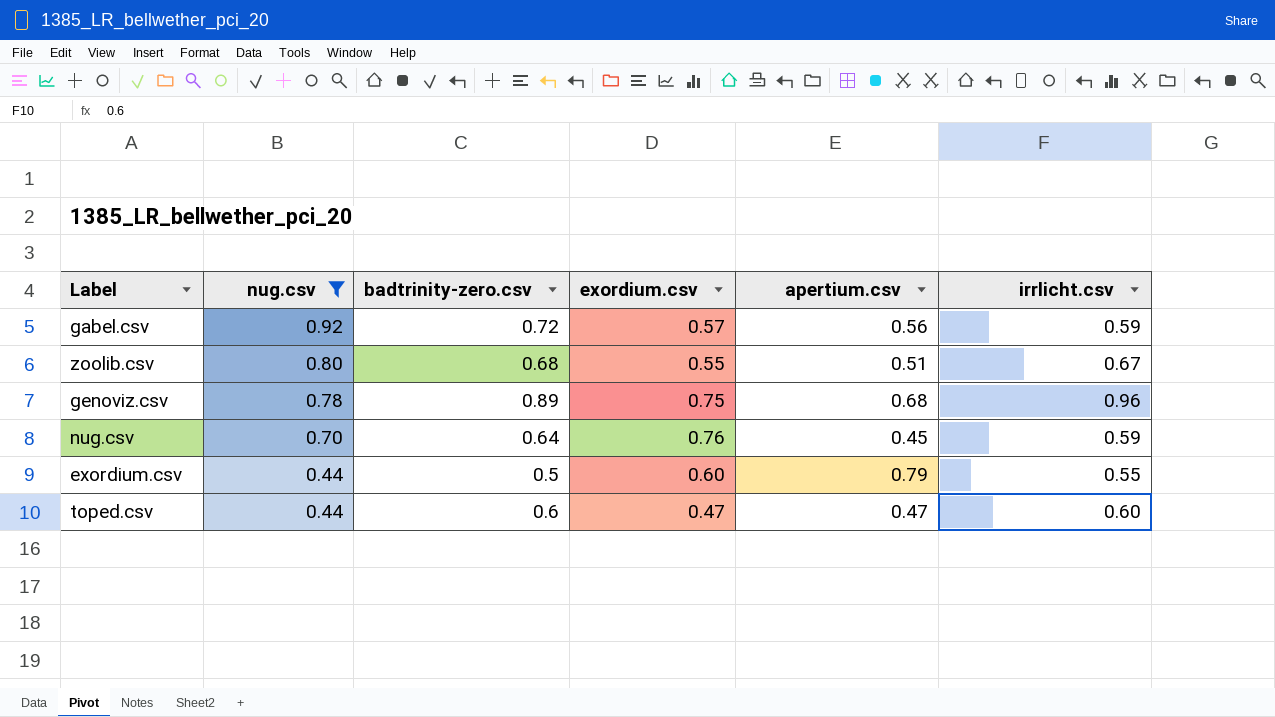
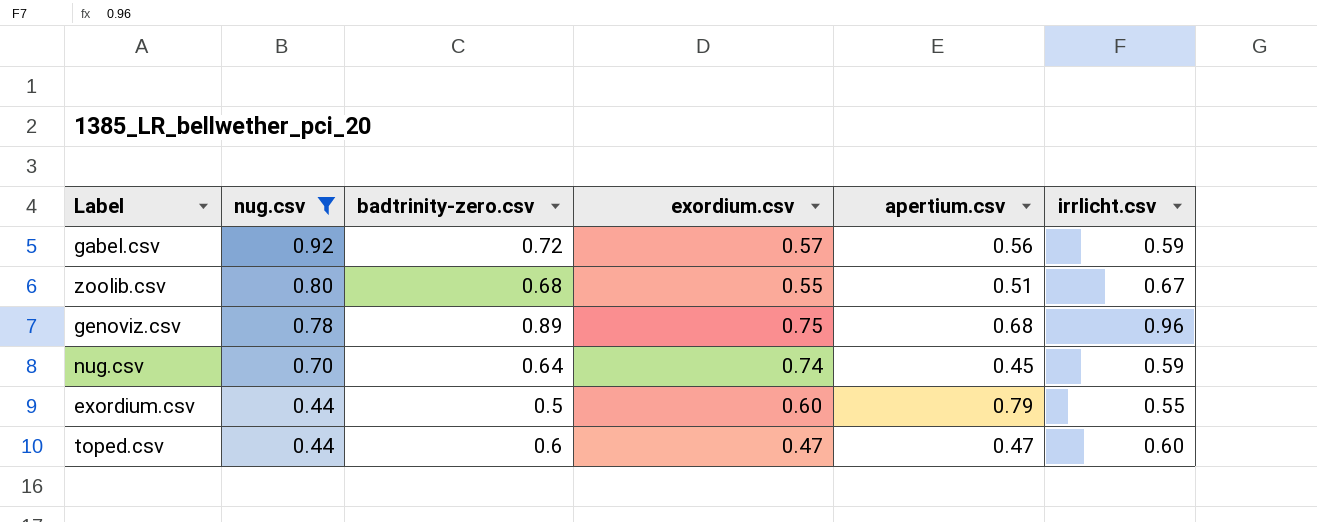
nug.csv | exordium.csv: 0.76 -> 0.74

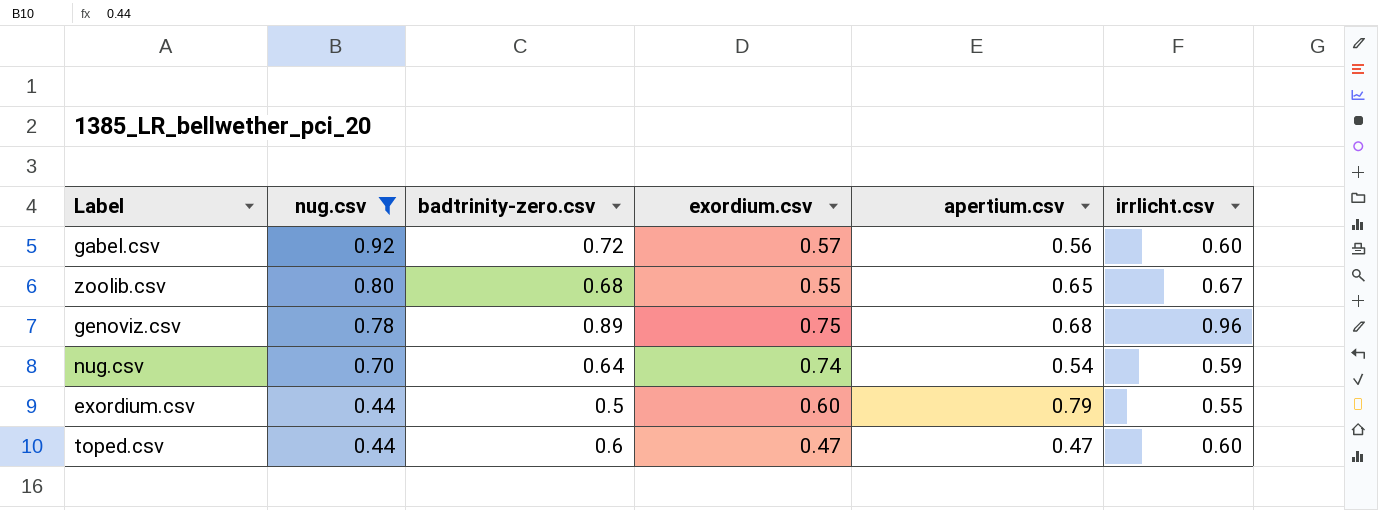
gabel.csv | irrlicht.csv: 0.59 -> 0.60
zoolib.csv | apertium.csv: 0.51 -> 0.65
nug.csv | apertium.csv: 0.45 -> 0.54

